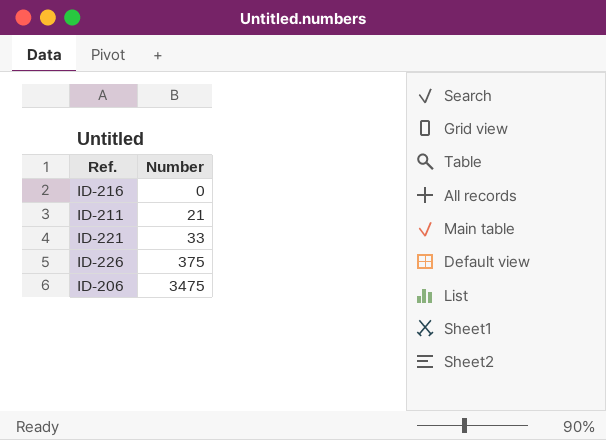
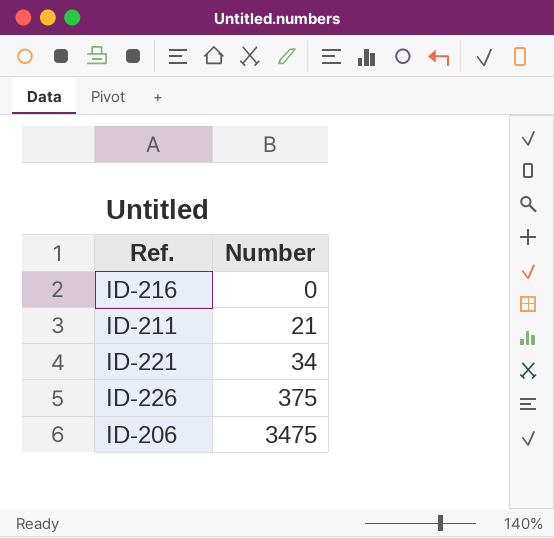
ID-221 | Number: 33 -> 34

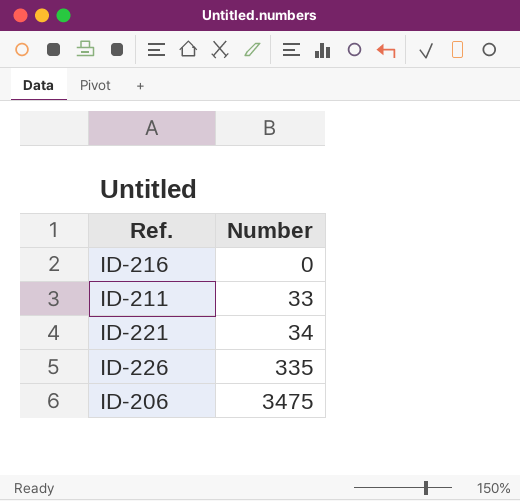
ID-211 | Number: 21 -> 33
ID-226 | Number: 375 -> 335

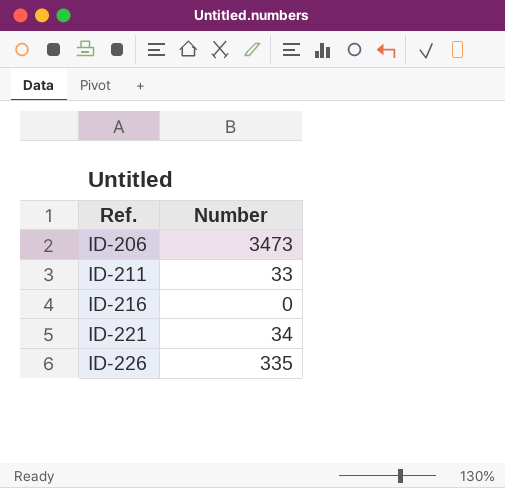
row order: Number ascending -> Ref. ascending
ID-206 | Number: 3475 -> 3473

